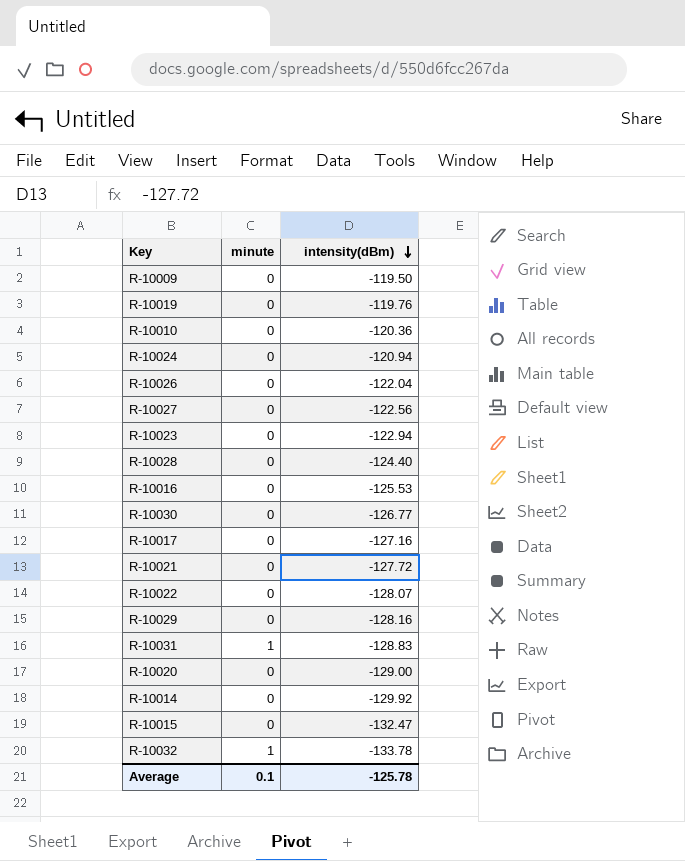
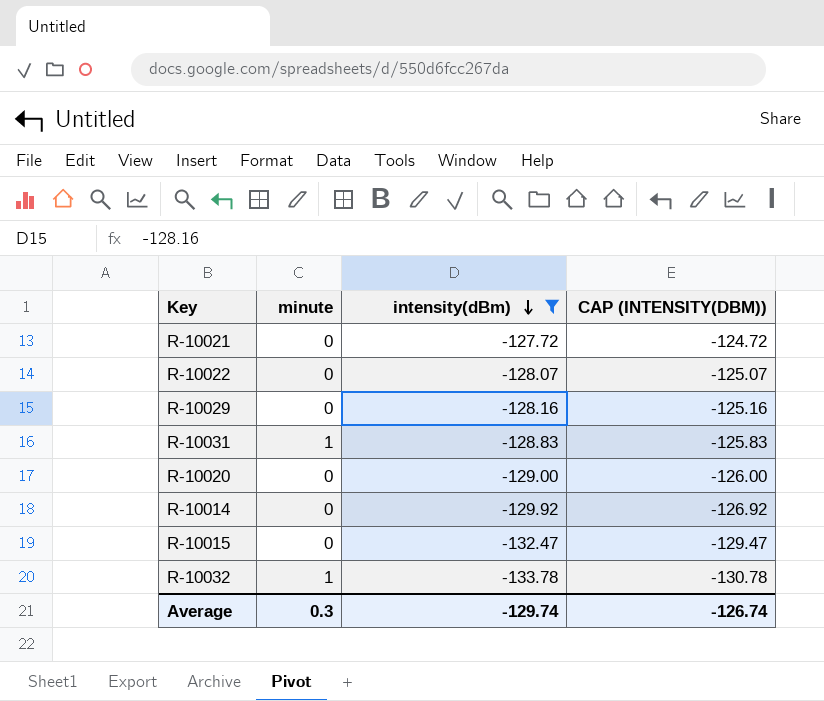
filter: none -> intensity(dBm) <= -127.72
column CAP (INTENSITY(DBM)) | formula: none -> [intensity(dBm)] + 3
Average | minute: 0.1 -> 0.3
Average | intensity(dBm): -125.78 -> -129.74

